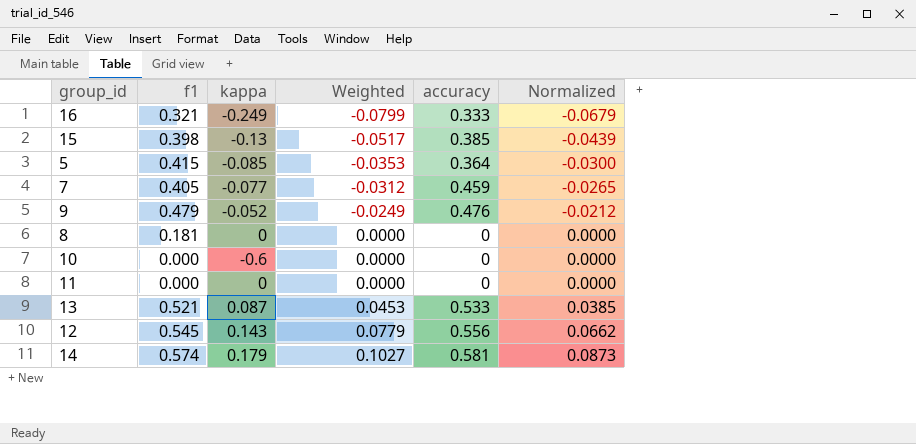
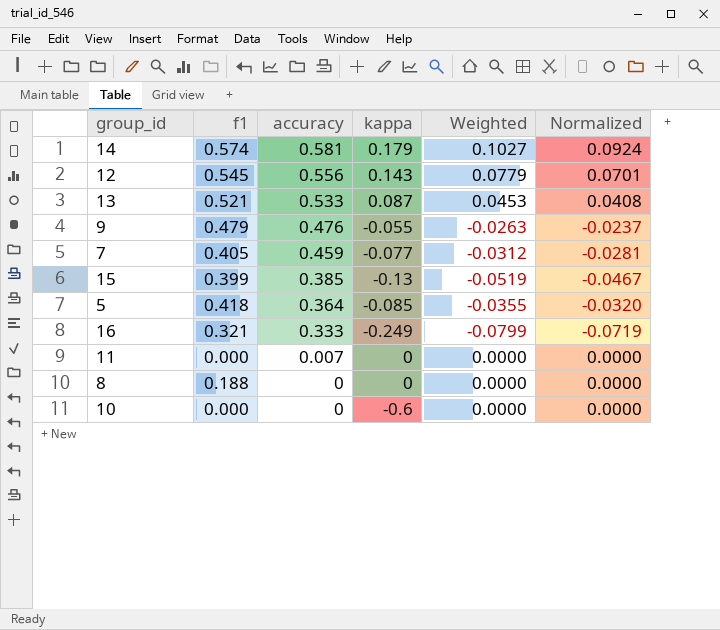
row order: Weighted ascending -> accuracy descending
column accuracy | position: 5 -> 3
column Normalized | formula: [Weighted] * 0.85 -> [Weighted] * 0.9
9 | kappa: -0.052 -> -0.055
9 | Weighted: -0.0249 -> -0.0263
15 | f1: 0.398 -> 0.399
15 | Weighted: -0.0517 -> -0.0519
5 | f1: 0.415 -> 0.418
5 | Weighted: -0.0353 -> -0.0355
11 | accuracy: 0 -> 0.007
8 | f1: 0.181 -> 0.188

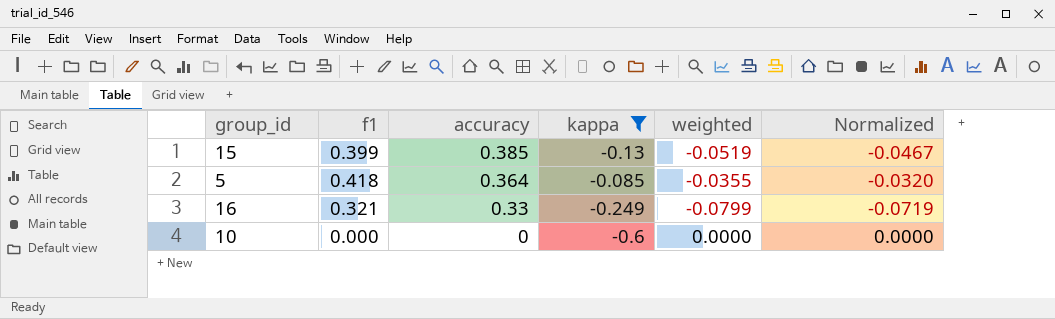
filter: none -> kappa <= -0.085
column name: Weighted -> weighted
16 | accuracy: 0.333 -> 0.33

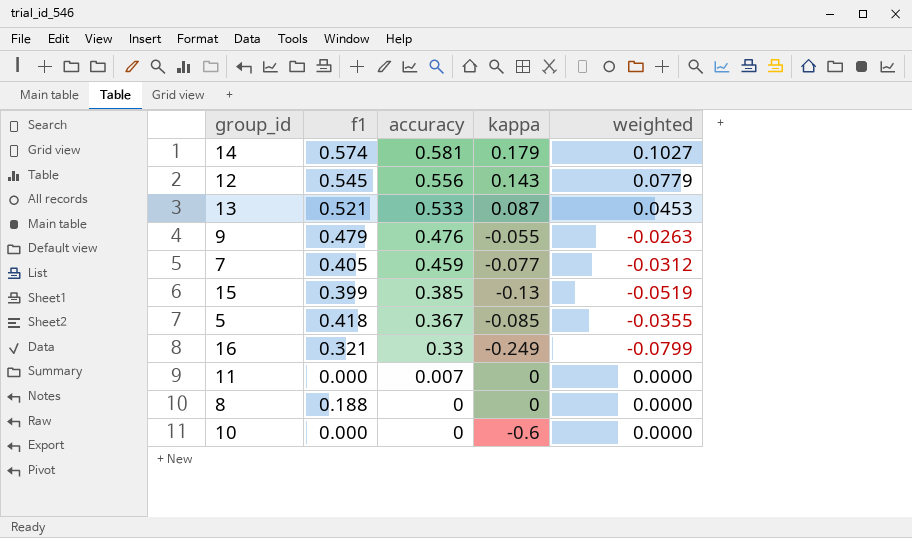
filter: kappa <= -0.085 -> none
column Normalized | formula: [weighted] * 0.9 -> none
5 | accuracy: 0.364 -> 0.367

